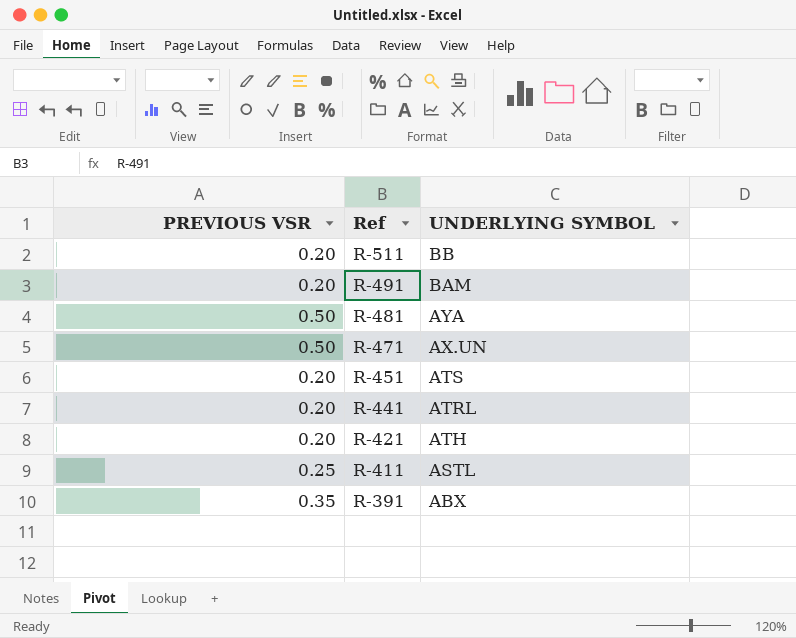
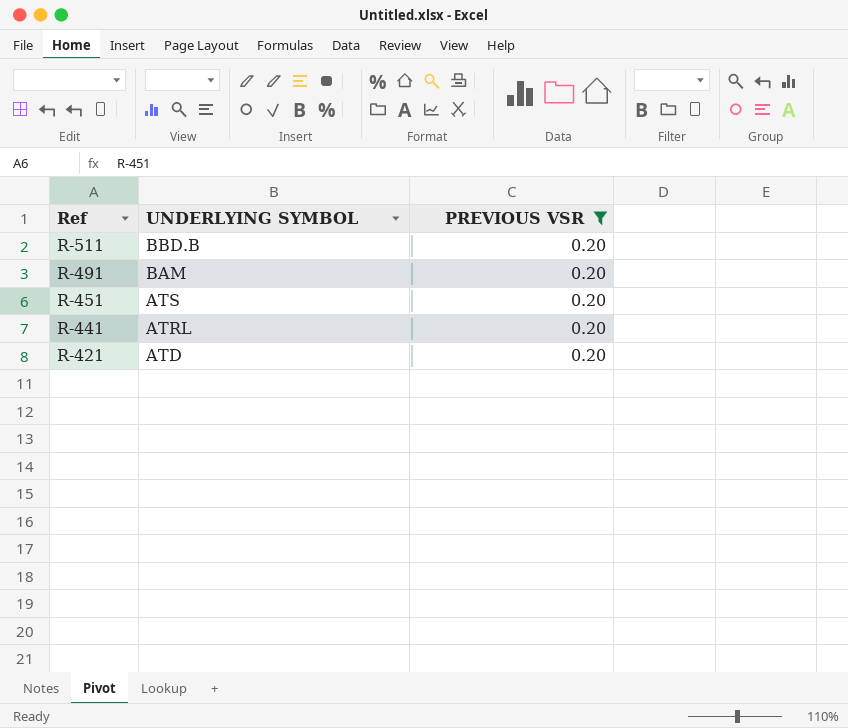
filter: none -> PREVIOUS VSR = 0.20
column PREVIOUS VSR | position: 1 -> 3
R-511 | UNDERLYING SYMBOL: BB -> BBD.B
R-421 | UNDERLYING SYMBOL: ATH -> ATD

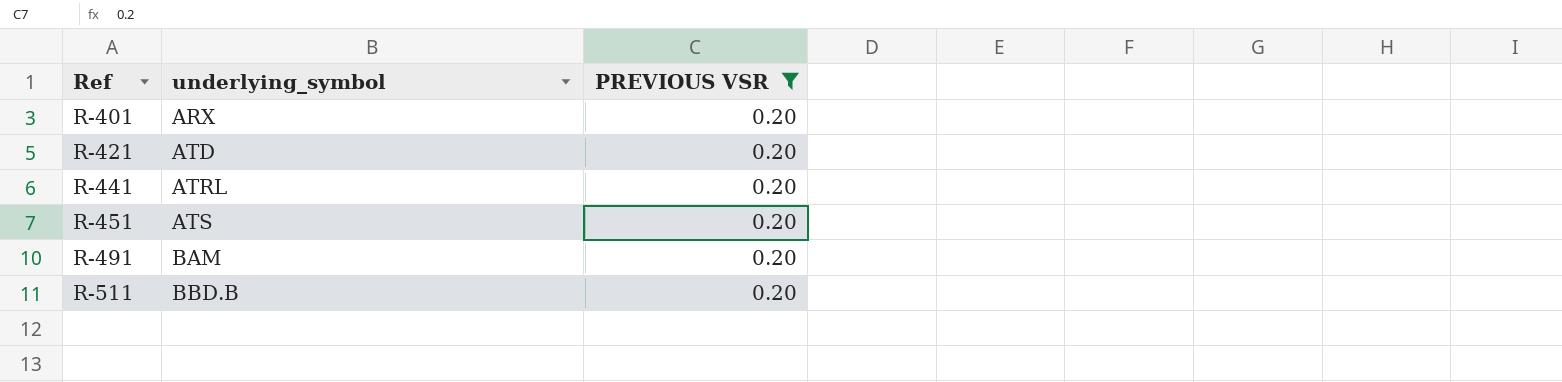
row order: Ref descending -> Ref ascending
column name: UNDERLYING SYMBOL -> underlying_symbol
row R-401: none -> ARX | 0.20

